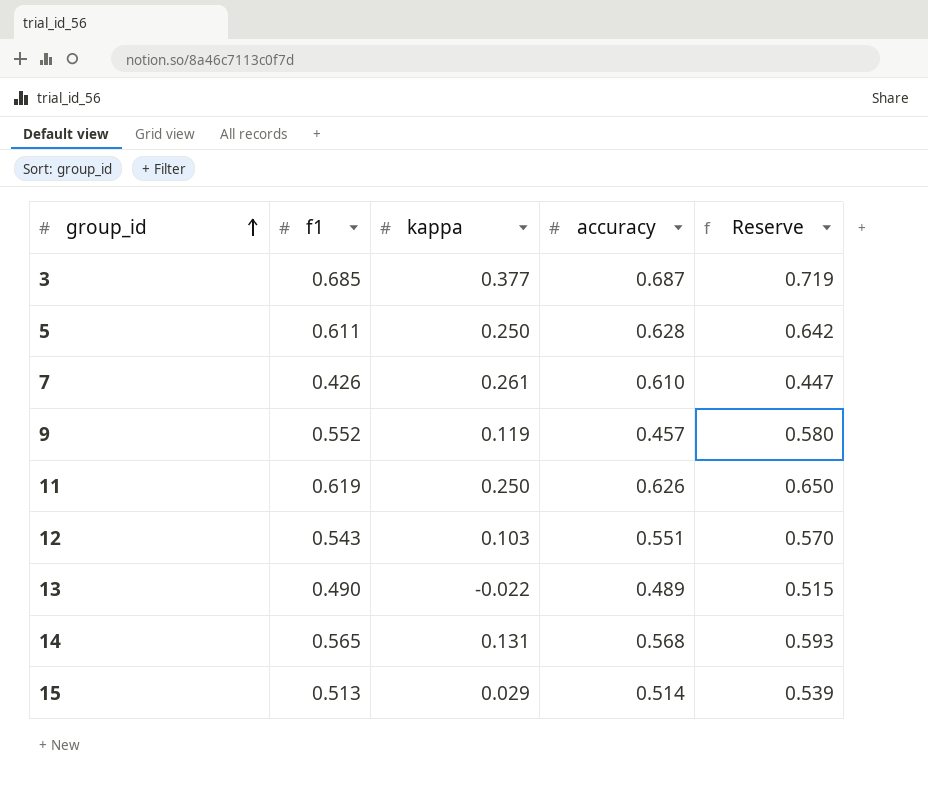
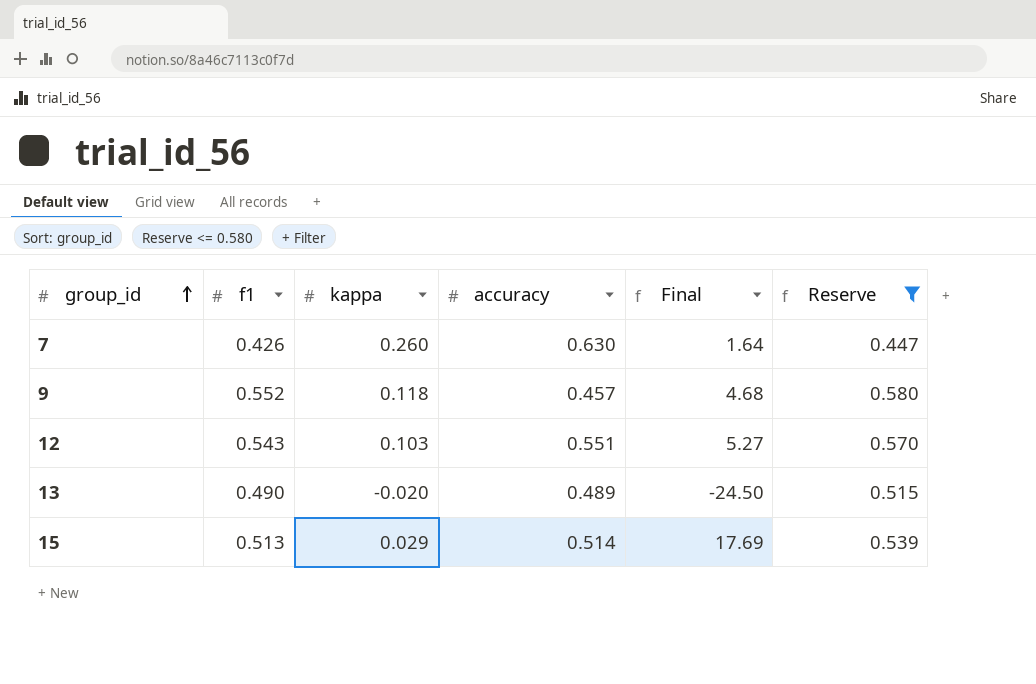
filter: none -> Reserve <= 0.580
column Final | formula: none -> [f1] / [kappa]
7 | kappa: 0.261 -> 0.260
7 | accuracy: 0.610 -> 0.630
9 | kappa: 0.119 -> 0.118
13 | kappa: -0.022 -> -0.020

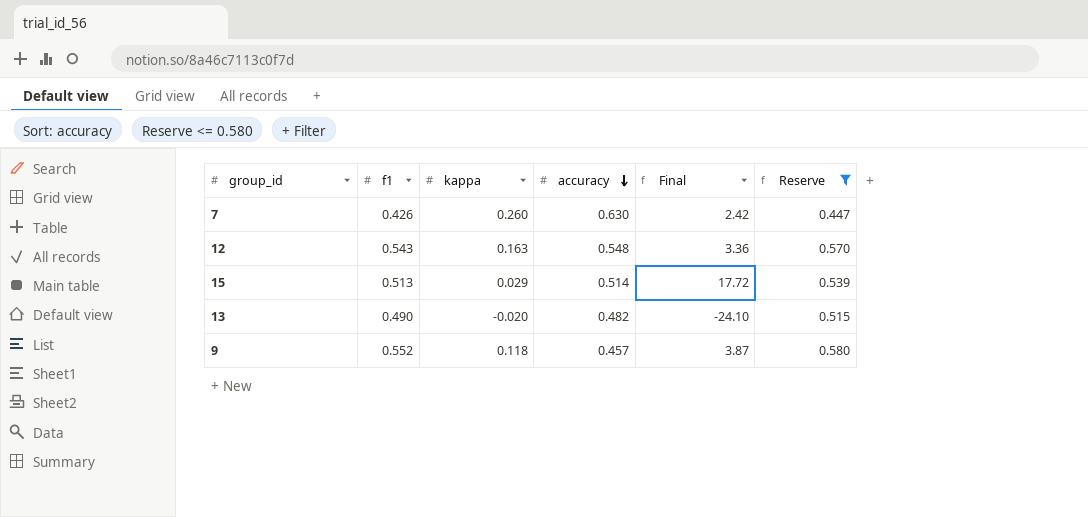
row order: group_id ascending -> accuracy descending
column Final | formula: [f1] / [kappa] -> [accuracy] / [kappa]
12 | kappa: 0.103 -> 0.163
12 | accuracy: 0.551 -> 0.548
13 | accuracy: 0.489 -> 0.482

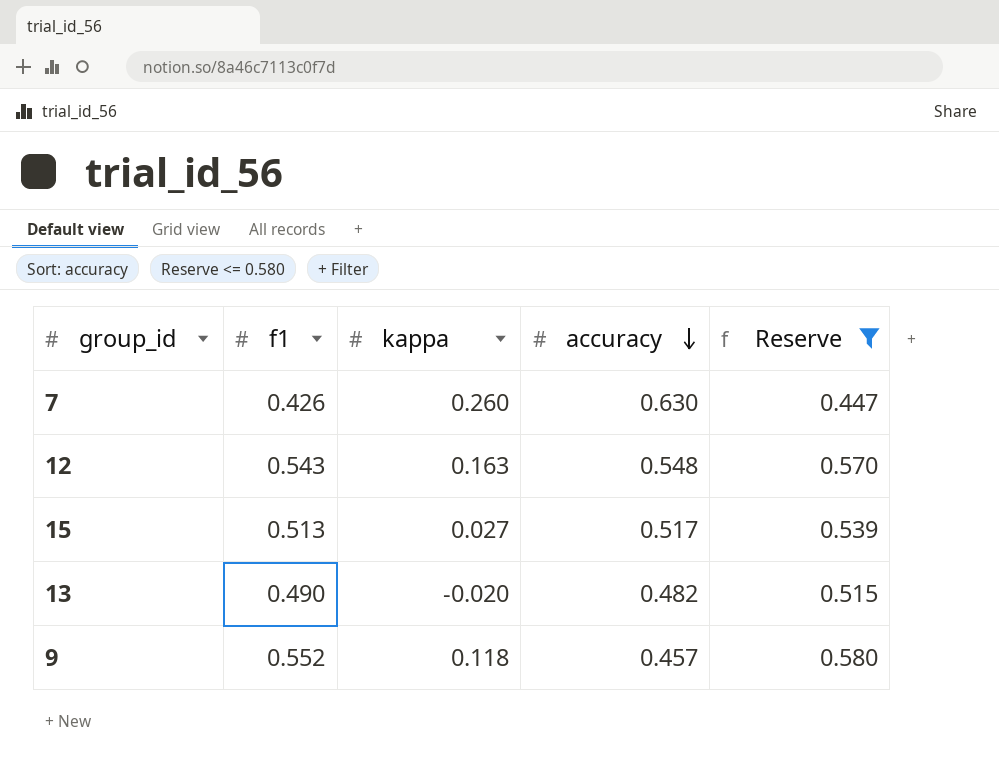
column Final | formula: [accuracy] / [kappa] -> none
15 | kappa: 0.029 -> 0.027
15 | accuracy: 0.514 -> 0.517

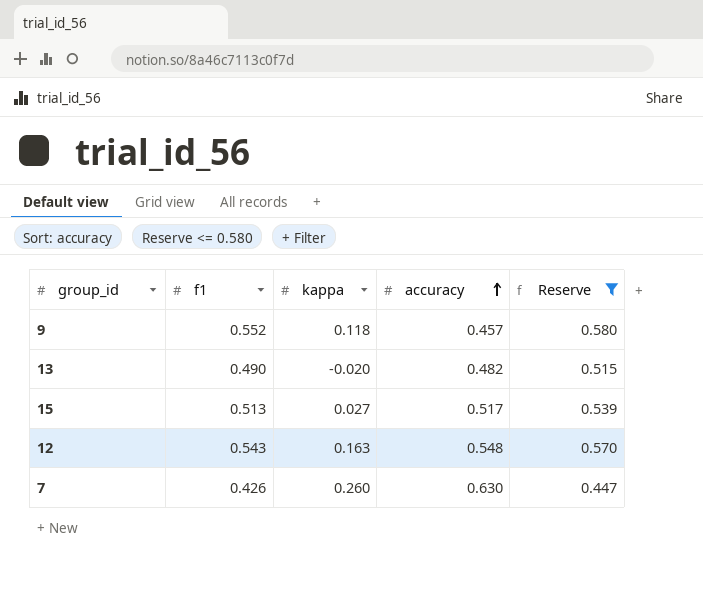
row order: accuracy descending -> accuracy ascending

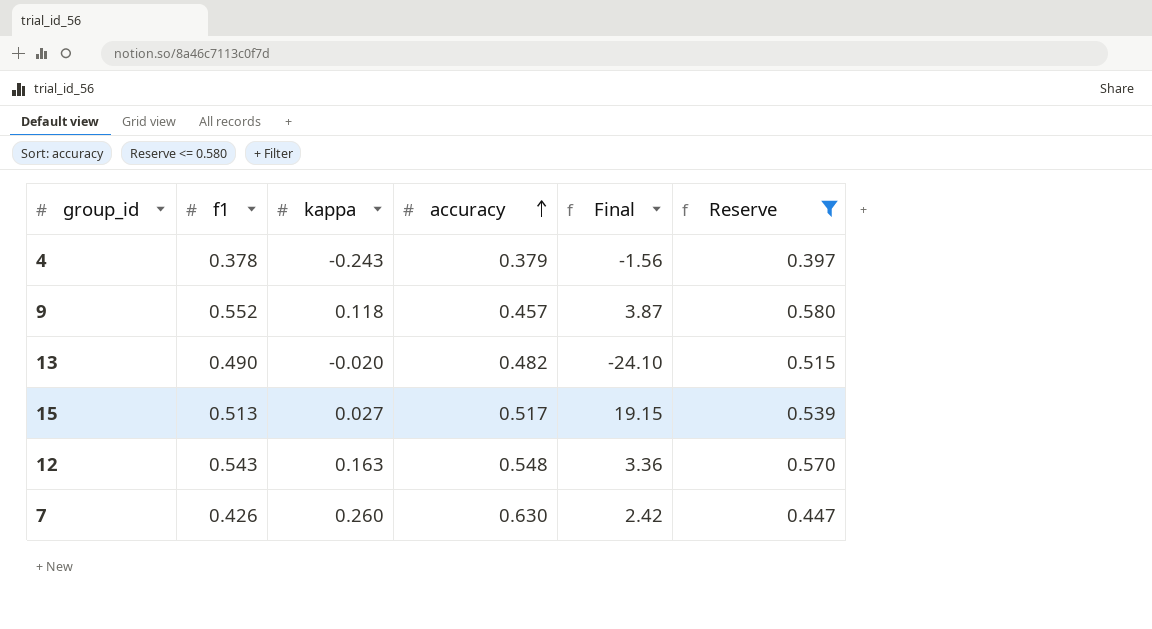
column Final | formula: none -> [accuracy] / [kappa]
row 4: none -> 0.378 | -0.243 | 0.379 | -1.56 | 0.397

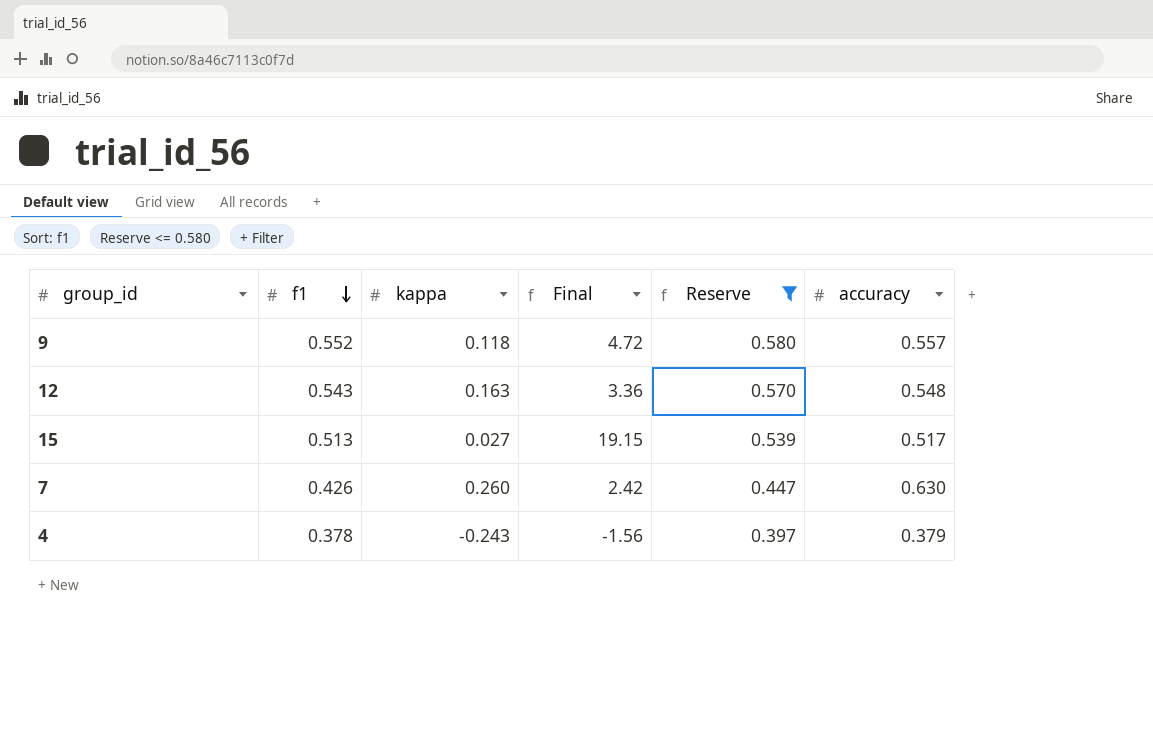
row order: accuracy ascending -> f1 descending
column accuracy | position: 4 -> 6
row 13: 0.490 | -0.020 | 0.482 | -24.10 | 0.515 -> none
9 | Final: 3.87 -> 4.72
9 | accuracy: 0.457 -> 0.557

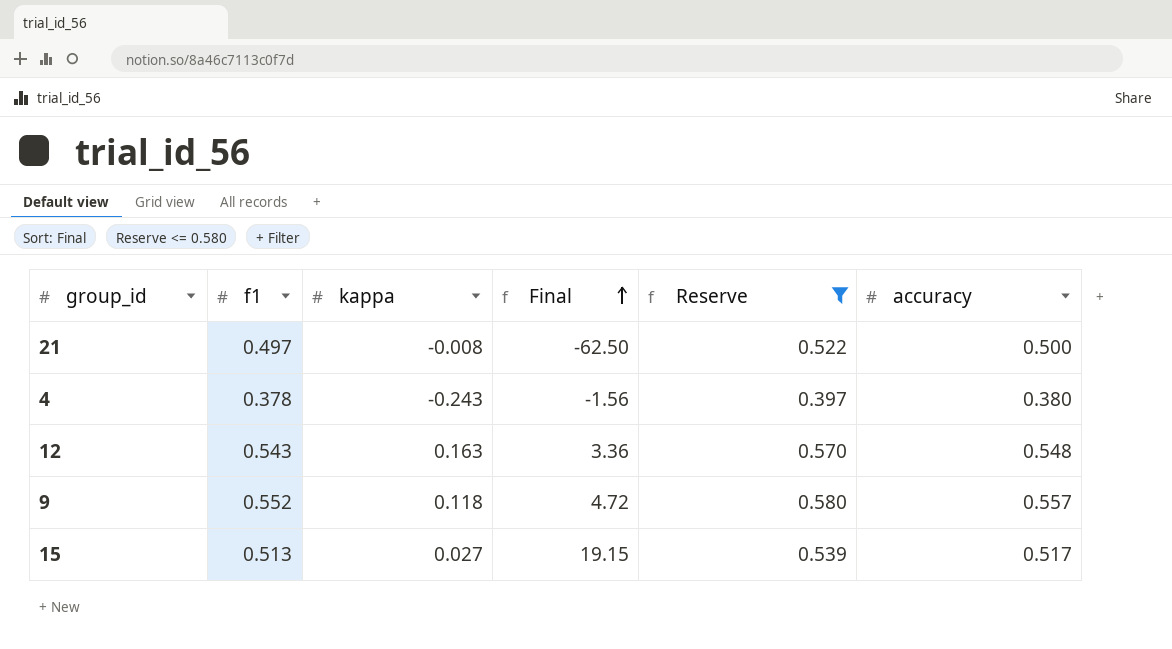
row order: f1 descending -> Final ascending
row 7: 0.426 | 0.260 | 2.42 | 0.447 | 0.630 -> none
row 21: none -> 0.497 | -0.008 | -62.50 | 0.522 | 0.500
4 | accuracy: 0.379 -> 0.380

